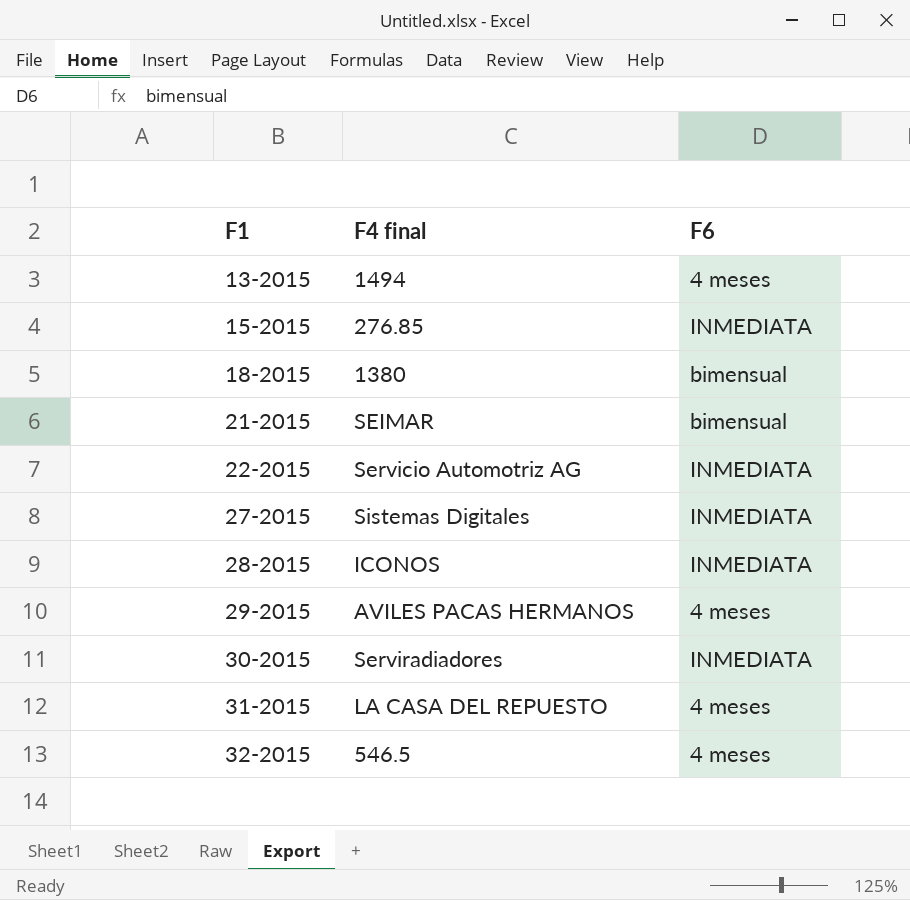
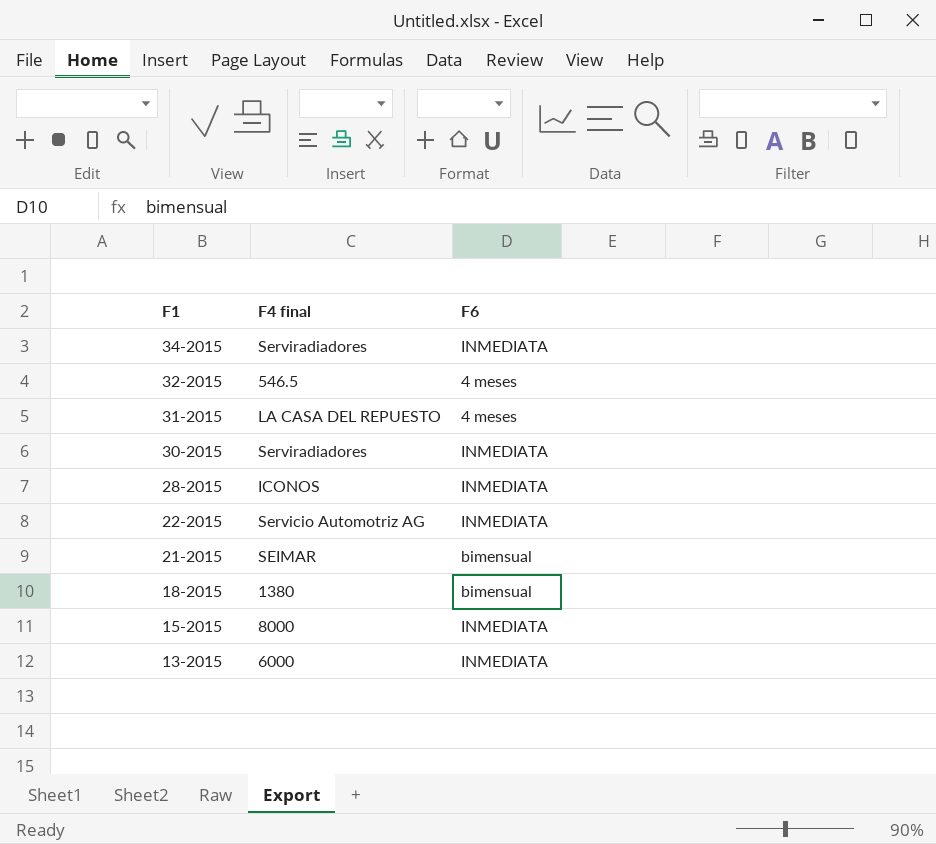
row order: F1 ascending -> F1 descending
row 27-2015: Sistemas Digitales | INMEDIATA -> none
row 29-2015: AVILES PACAS HERMANOS | 4 meses -> none
row 34-2015: none -> Serviradiadores | INMEDIATA
15-2015 | F4 final: 276.85 -> 8000
13-2015 | F4 final: 1494 -> 6000
13-2015 | F6: 4 meses -> INMEDIATA

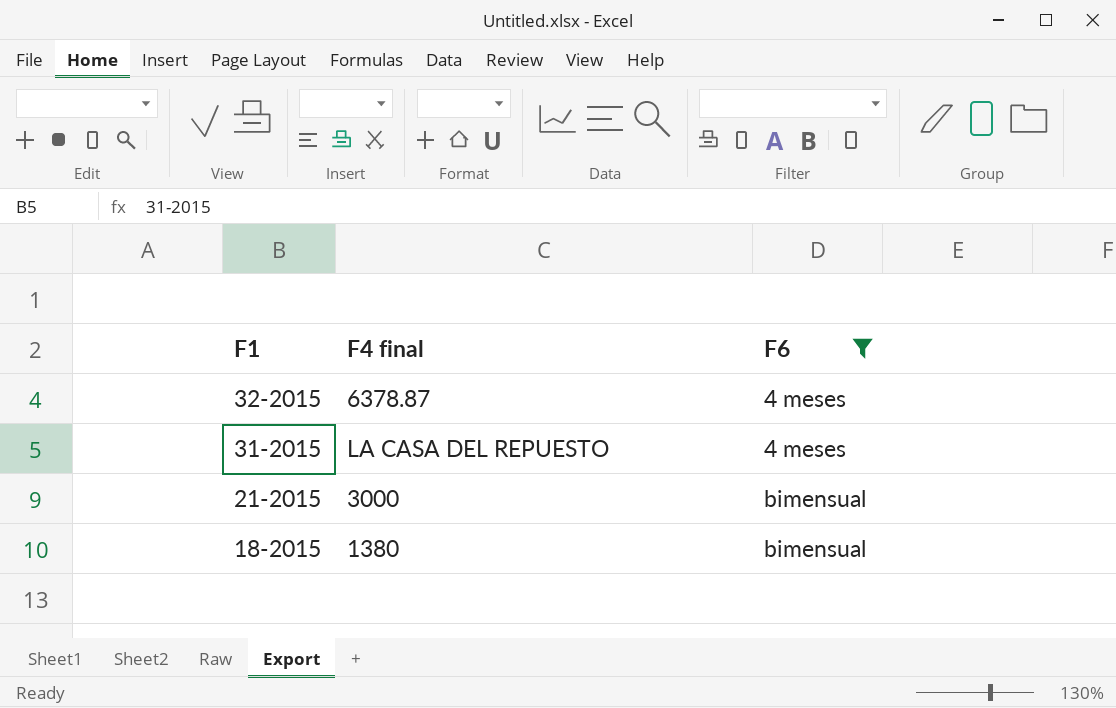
filter: none -> F6 != INMEDIATA
32-2015 | F4 final: 546.5 -> 6378.87
21-2015 | F4 final: SEIMAR -> 3000

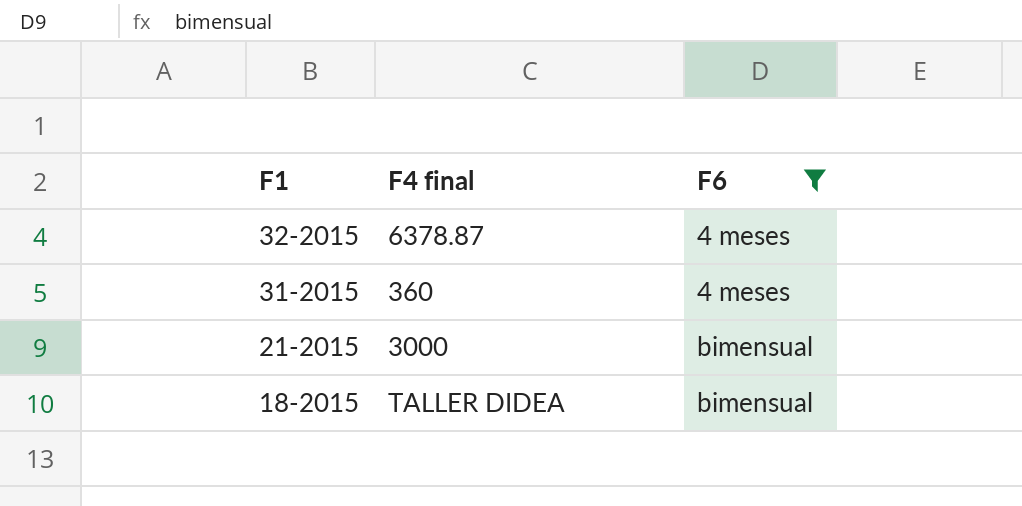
31-2015 | F4 final: LA CASA DEL REPUESTO -> 360
18-2015 | F4 final: 1380 -> TALLER DIDEA

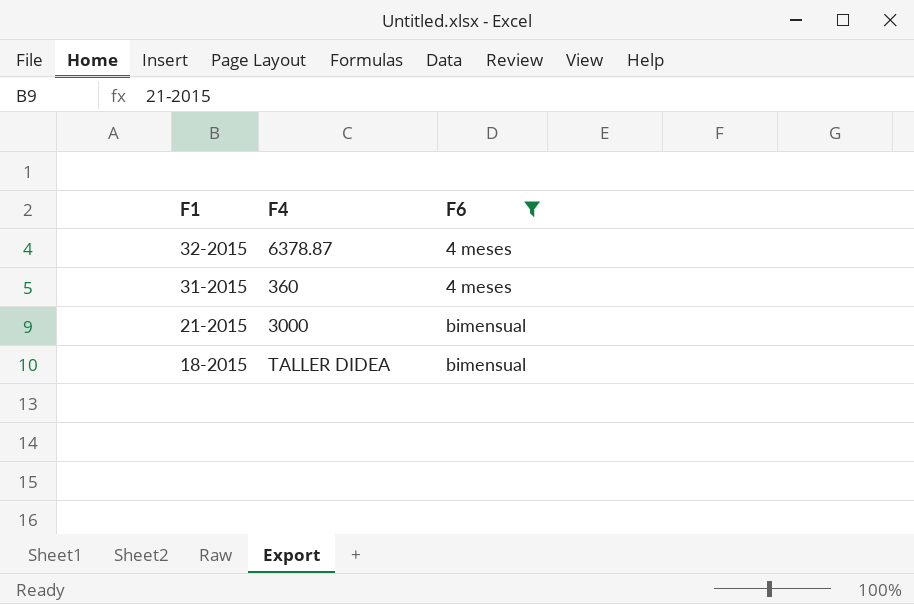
column name: F4 final -> F4

